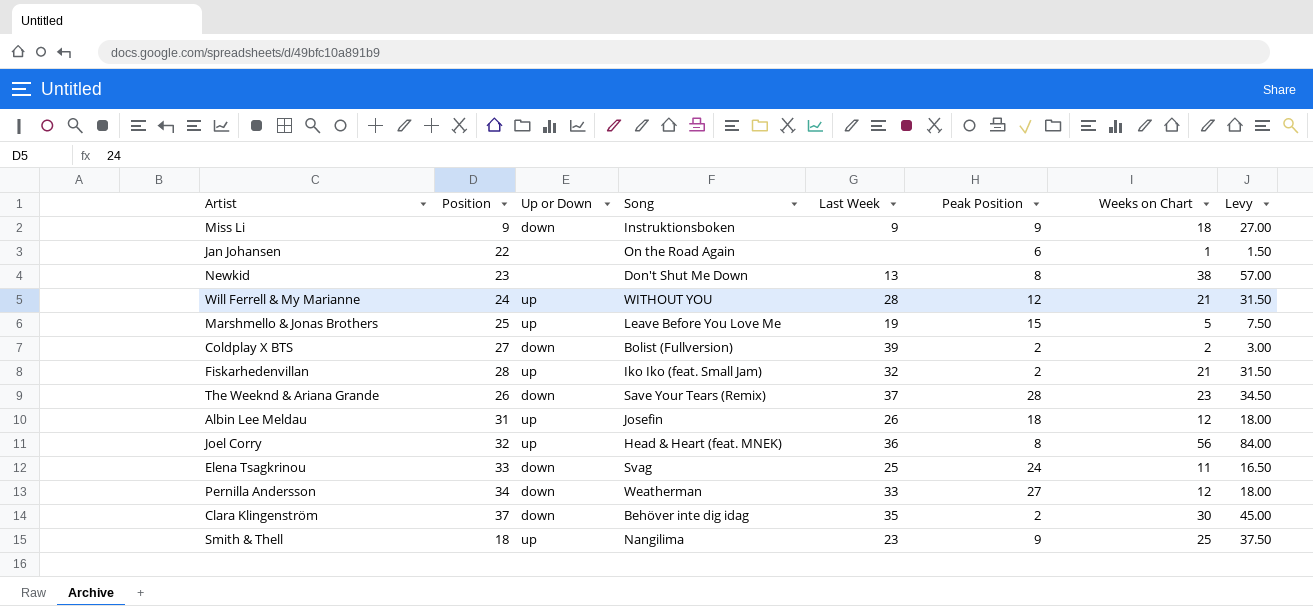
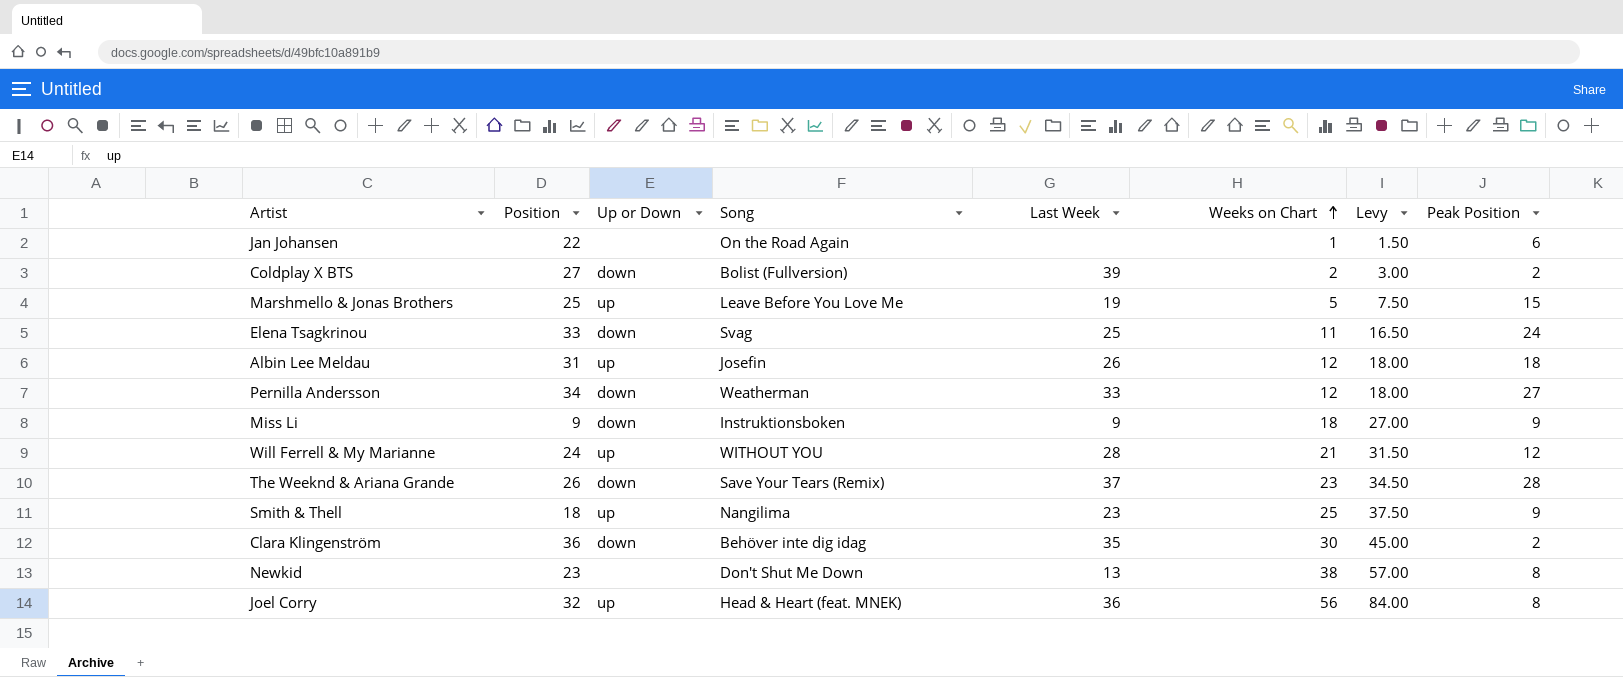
row order: none -> Weeks on Chart ascending
column Peak Position | position: 6 -> 8
row Fiskarhedenvillan: 28 | up | Iko Iko (feat. Small Jam) | 32 | 2 | 21 | 31.50 -> none
Clara Klingenström | Position: 37 -> 36

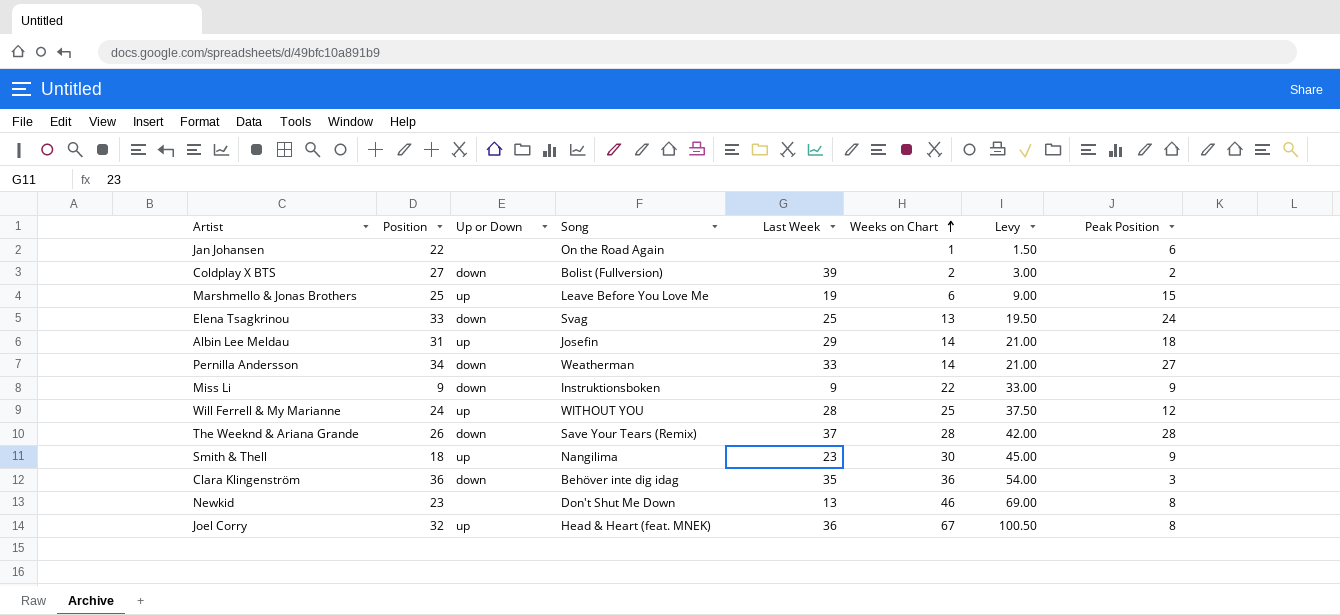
Marshmello & Jonas Brothers | Weeks on Chart: 5 -> 6
Marshmello & Jonas Brothers | Levy: 7.50 -> 9.00
Elena Tsagkrinou | Weeks on Chart: 11 -> 13
Elena Tsagkrinou | Levy: 16.50 -> 19.50
Albin Lee Meldau | Last Week: 26 -> 29
Albin Lee Meldau | Weeks on Chart: 12 -> 14
Albin Lee Meldau | Levy: 18.00 -> 21.00
Pernilla Andersson | Weeks on Chart: 12 -> 14
Pernilla Andersson | Levy: 18.00 -> 21.00
Miss Li | Weeks on Chart: 18 -> 22
Miss Li | Levy: 27.00 -> 33.00
Will Ferrell & My Marianne | Weeks on Chart: 21 -> 25
Will Ferrell & My Marianne | Levy: 31.50 -> 37.50
The Weeknd & Ariana Grande | Weeks on Chart: 23 -> 28
The Weeknd & Ariana Grande | Levy: 34.50 -> 42.00
Smith & Thell | Weeks on Chart: 25 -> 30
Smith & Thell | Levy: 37.50 -> 45.00
Clara Klingenström | Weeks on Chart: 30 -> 36
Clara Klingenström | Levy: 45.00 -> 54.00
Clara Klingenström | Peak Position: 2 -> 3
Newkid | Weeks on Chart: 38 -> 46
Newkid | Levy: 57.00 -> 69.00
Joel Corry | Weeks on Chart: 56 -> 67
Joel Corry | Levy: 84.00 -> 100.50

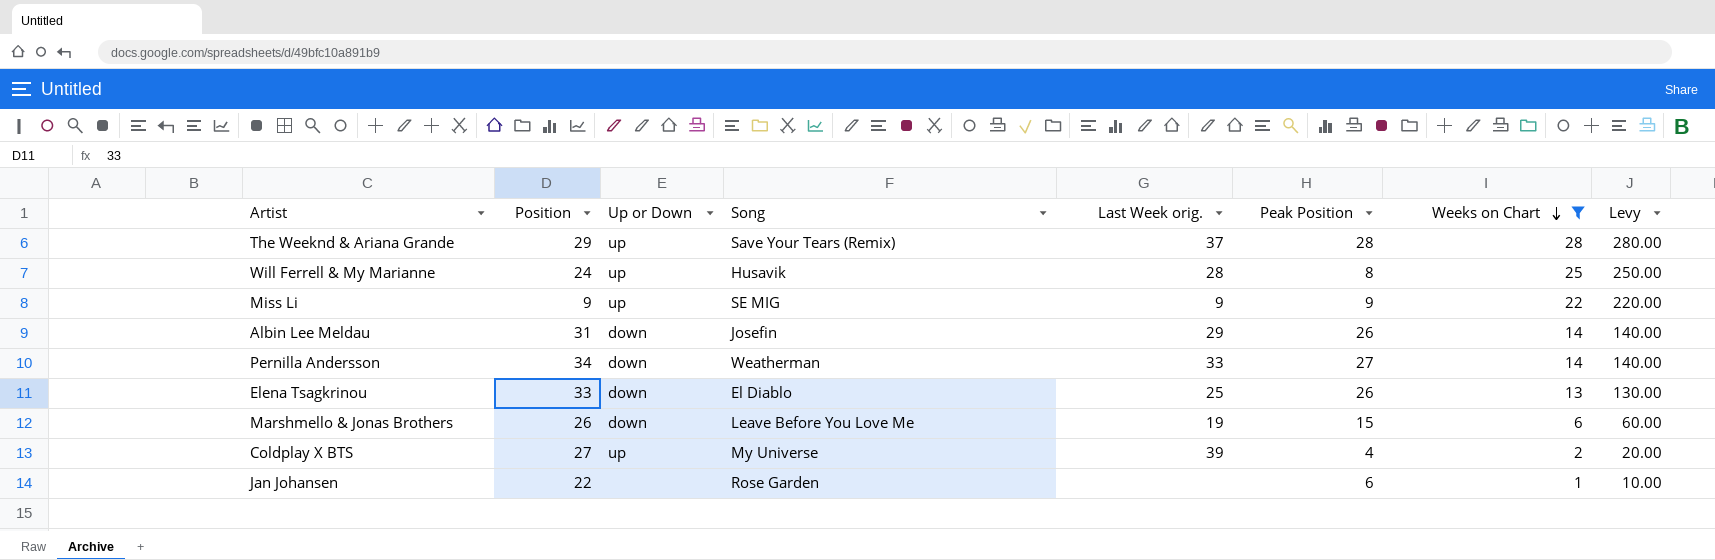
filter: none -> Weeks on Chart <= 28
row order: Weeks on Chart ascending -> Weeks on Chart descending
column name: Last Week -> Last Week orig.
column Peak Position | position: 8 -> 6
column Levy | formula: [Weeks on Chart] * 1.5 -> [Weeks on Chart] * 10
The Weeknd & Ariana Grande | Position: 26 -> 29
The Weeknd & Ariana Grande | Up or Down: down -> up
Will Ferrell & My Marianne | Song: WITHOUT YOU -> Husavik
Will Ferrell & My Marianne | Peak Position: 12 -> 8
Miss Li | Up or Down: down -> up
Miss Li | Song: Instruktionsboken -> SE MIG
Albin Lee Meldau | Up or Down: up -> down
Albin Lee Meldau | Peak Position: 18 -> 26
Elena Tsagkrinou | Song: Svag -> El Diablo
Elena Tsagkrinou | Peak Position: 24 -> 26
Marshmello & Jonas Brothers | Position: 25 -> 26
Marshmello & Jonas Brothers | Up or Down: up -> down
Coldplay X BTS | Up or Down: down -> up
Coldplay X BTS | Song: Bolist (Fullversion) -> My Universe
Coldplay X BTS | Peak Position: 2 -> 4
Jan Johansen | Song: On the Road Again -> Rose Garden

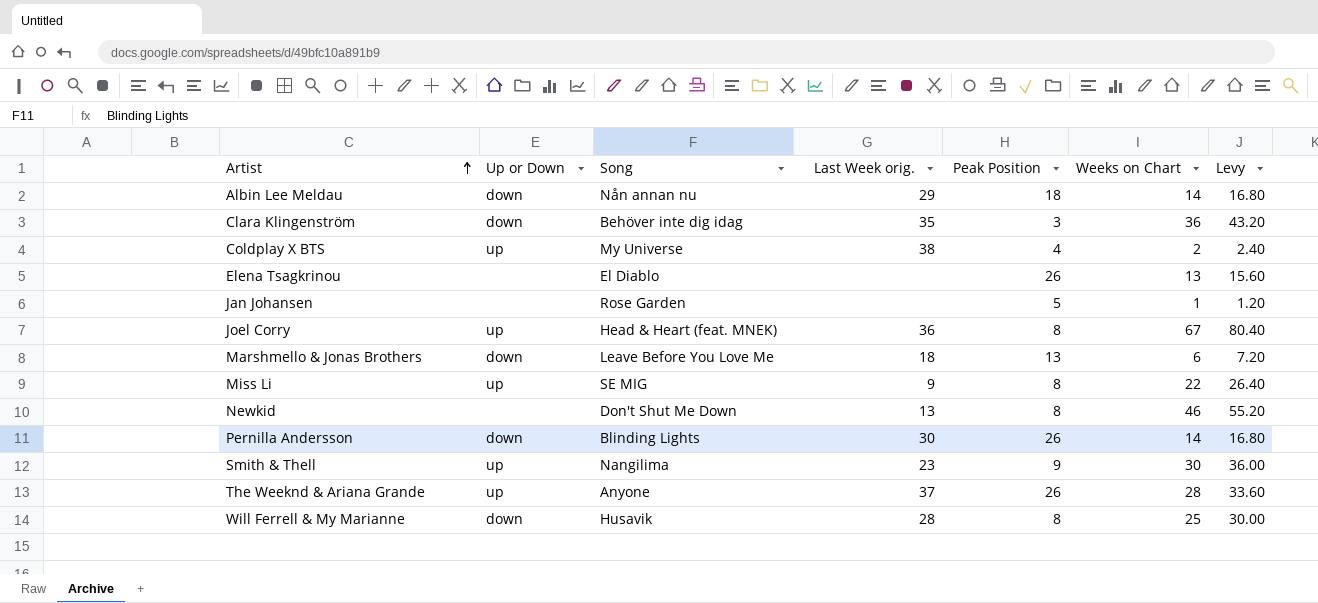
filter: Weeks on Chart <= 28 -> none
row order: Weeks on Chart descending -> Artist ascending
column Position | position: 2 -> none
column Levy | formula: [Weeks on Chart] * 10 -> [Weeks on Chart] * 1.2
Albin Lee Meldau | Song: Josefin -> Nån annan nu
Albin Lee Meldau | Peak Position: 26 -> 18
Coldplay X BTS | Last Week orig.: 39 -> 38
Elena Tsagkrinou | Up or Down: down -> none
Elena Tsagkrinou | Last Week orig.: 25 -> none
Jan Johansen | Peak Position: 6 -> 5
Marshmello & Jonas Brothers | Last Week orig.: 19 -> 18
Marshmello & Jonas Brothers | Peak Position: 15 -> 13
Miss Li | Peak Position: 9 -> 8
Pernilla Andersson | Song: Weatherman -> Blinding Lights
Pernilla Andersson | Last Week orig.: 33 -> 30
Pernilla Andersson | Peak Position: 27 -> 26
The Weeknd & Ariana Grande | Song: Save Your Tears (Remix) -> Anyone
The Weeknd & Ariana Grande | Peak Position: 28 -> 26
Will Ferrell & My Marianne | Up or Down: up -> down

